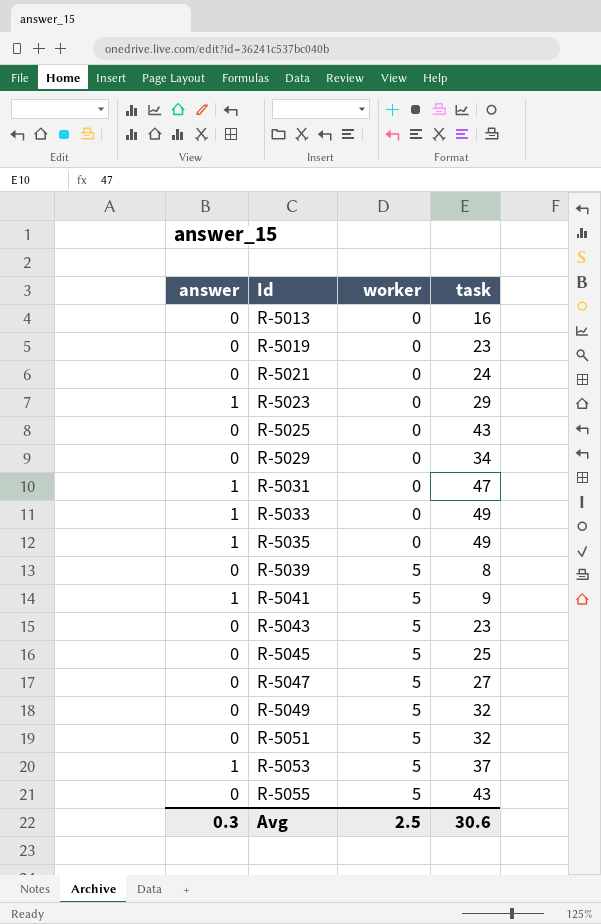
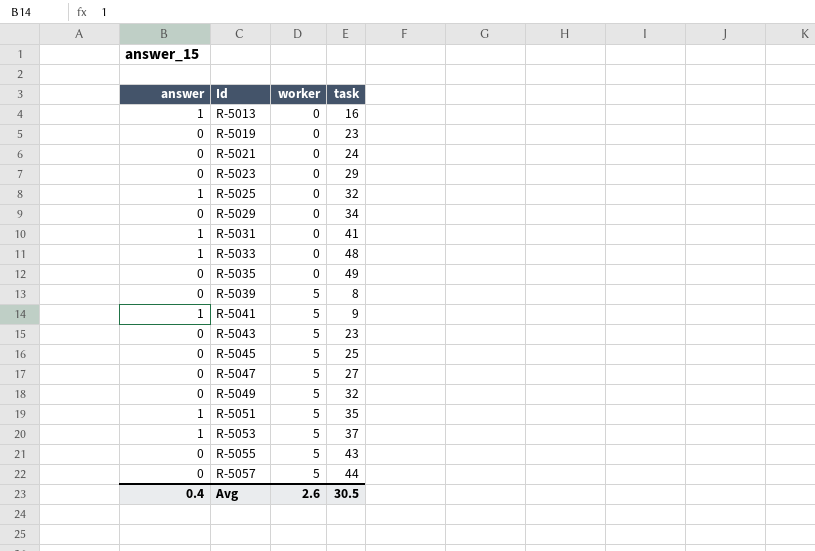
R-5013 | answer: 0 -> 1
R-5023 | answer: 1 -> 0
R-5025 | answer: 0 -> 1
R-5025 | task: 43 -> 32
R-5031 | task: 47 -> 41
R-5033 | task: 49 -> 48
R-5035 | answer: 1 -> 0
R-5051 | answer: 0 -> 1
R-5051 | task: 32 -> 35
row R-5057: none -> 0 | 5 | 44
Avg | answer: 0.3 -> 0.4
Avg | worker: 2.5 -> 2.6
Avg | task: 30.6 -> 30.5

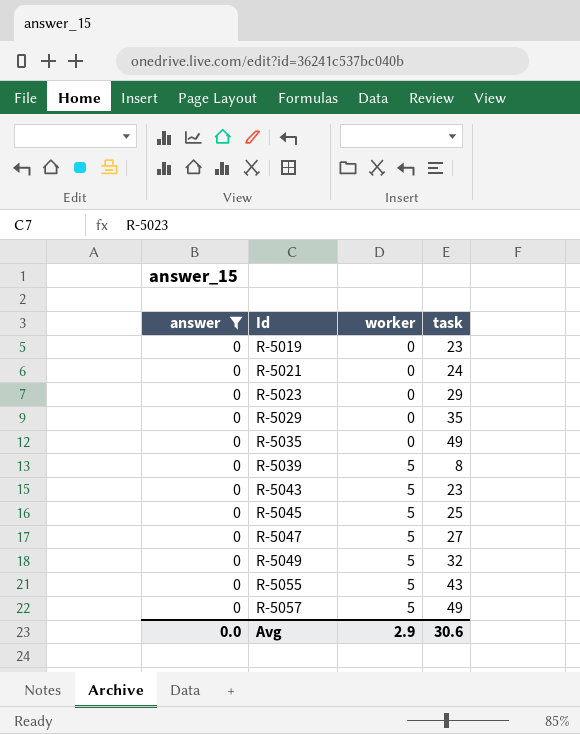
filter: none -> answer = 0
R-5029 | task: 34 -> 35
R-5057 | task: 44 -> 49
Avg | answer: 0.4 -> 0.0
Avg | worker: 2.6 -> 2.9
Avg | task: 30.5 -> 30.6

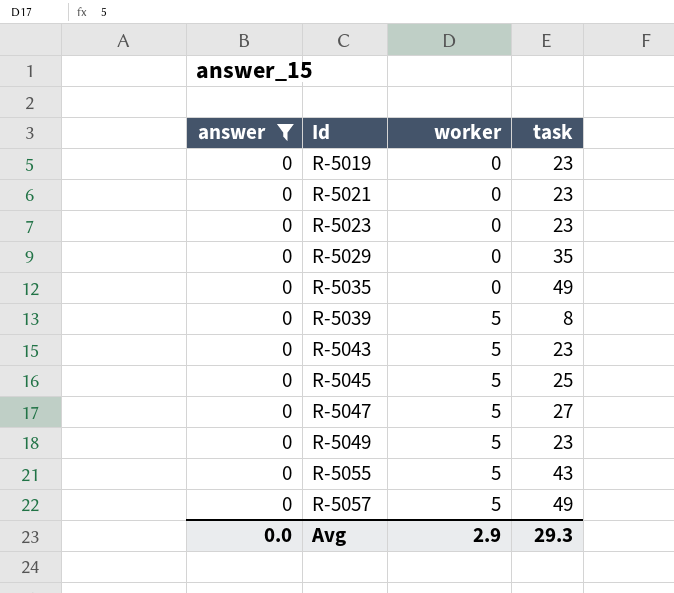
R-5021 | task: 24 -> 23
R-5023 | task: 29 -> 23
R-5049 | task: 32 -> 23
Avg | task: 30.6 -> 29.3

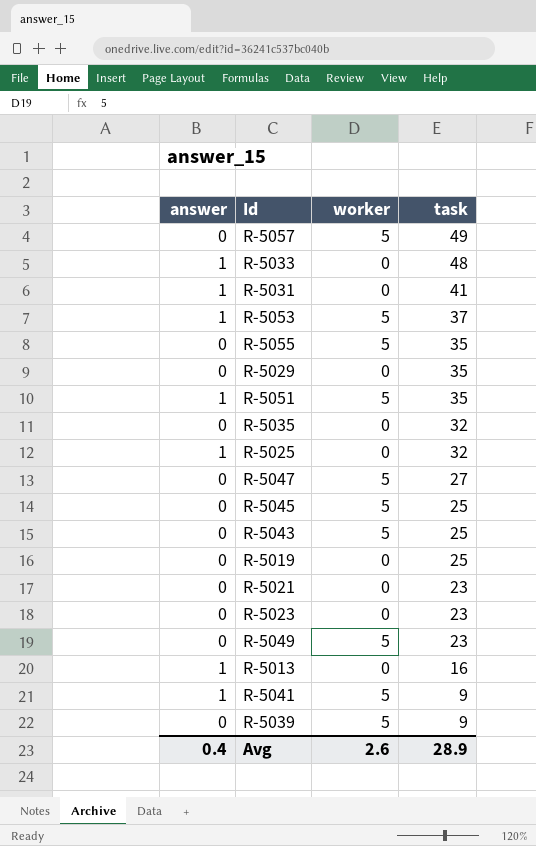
filter: answer = 0 -> none
row order: Id ascending -> task descending
R-5055 | task: 43 -> 35
R-5035 | task: 49 -> 32
R-5043 | task: 23 -> 25
R-5019 | task: 23 -> 25
R-5039 | task: 8 -> 9
Avg | answer: 0.0 -> 0.4
Avg | worker: 2.9 -> 2.6
Avg | task: 29.3 -> 28.9

